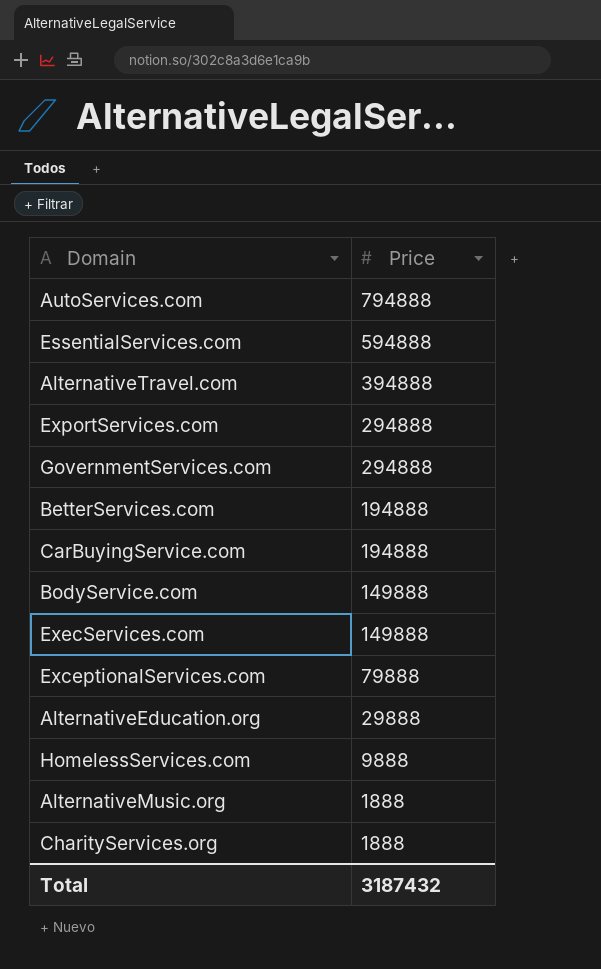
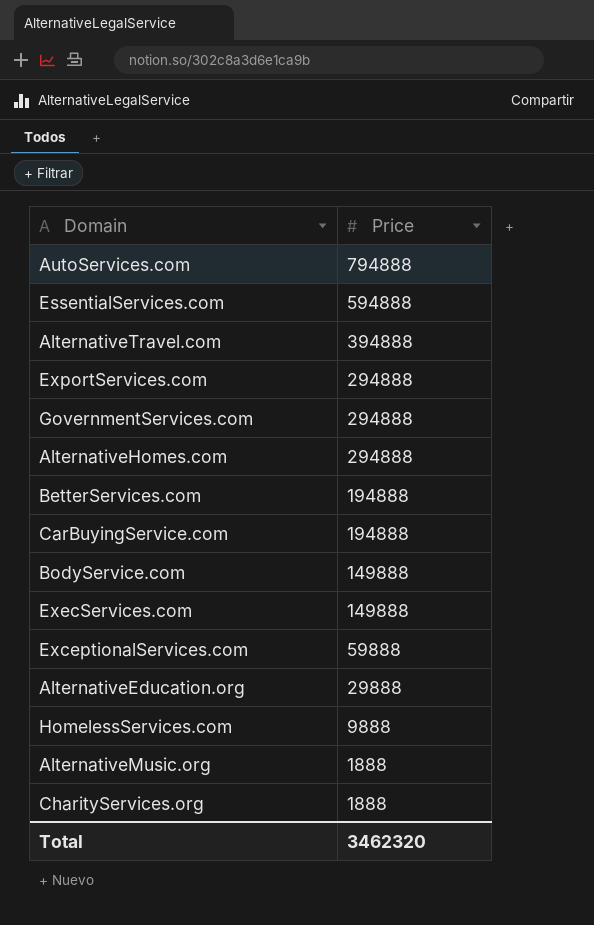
row AlternativeHomes.com: none -> 294888
ExceptionalServices.com | Price: 79888 -> 59888
Total | Price: 3187432 -> 3462320

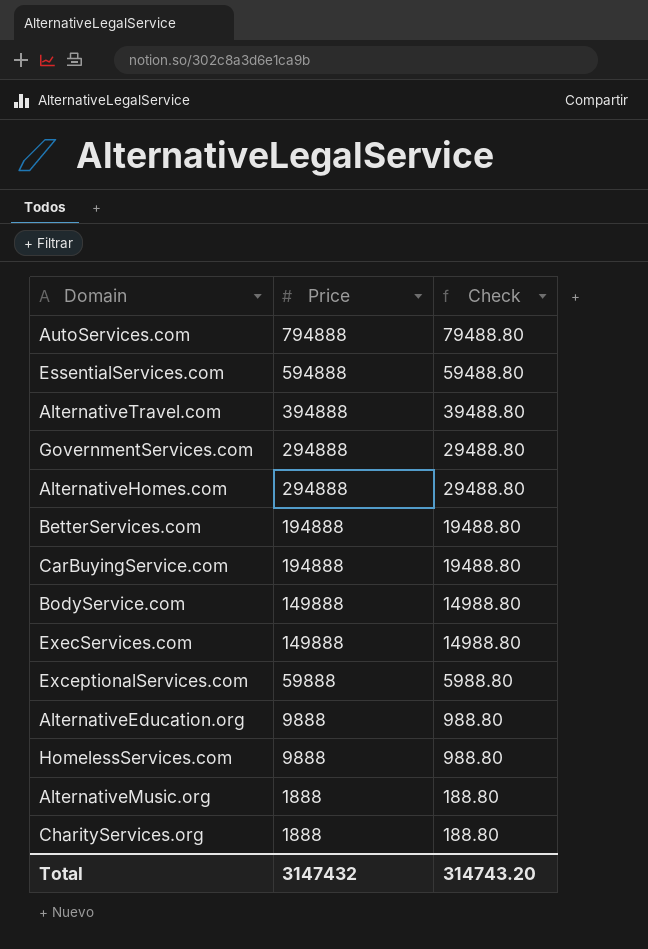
column Check | formula: none -> [Price] * 0.1
row ExportServices.com: 294888 -> none
AlternativeEducation.org | Price: 29888 -> 9888
Total | Price: 3462320 -> 3147432

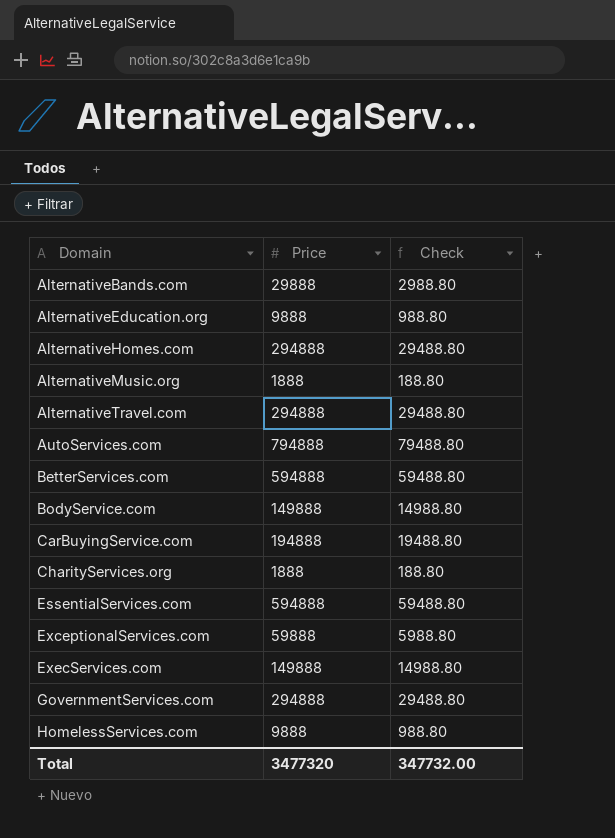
row order: Price descending -> Domain ascending
row AlternativeBands.com: none -> 29888 | 2988.80
AlternativeTravel.com | Price: 394888 -> 294888
AlternativeTravel.com | Check: 39488.80 -> 29488.80
BetterServices.com | Price: 194888 -> 594888
BetterServices.com | Check: 19488.80 -> 59488.80
Total | Price: 3147432 -> 3477320
Total | Check: 314743.20 -> 347732.00

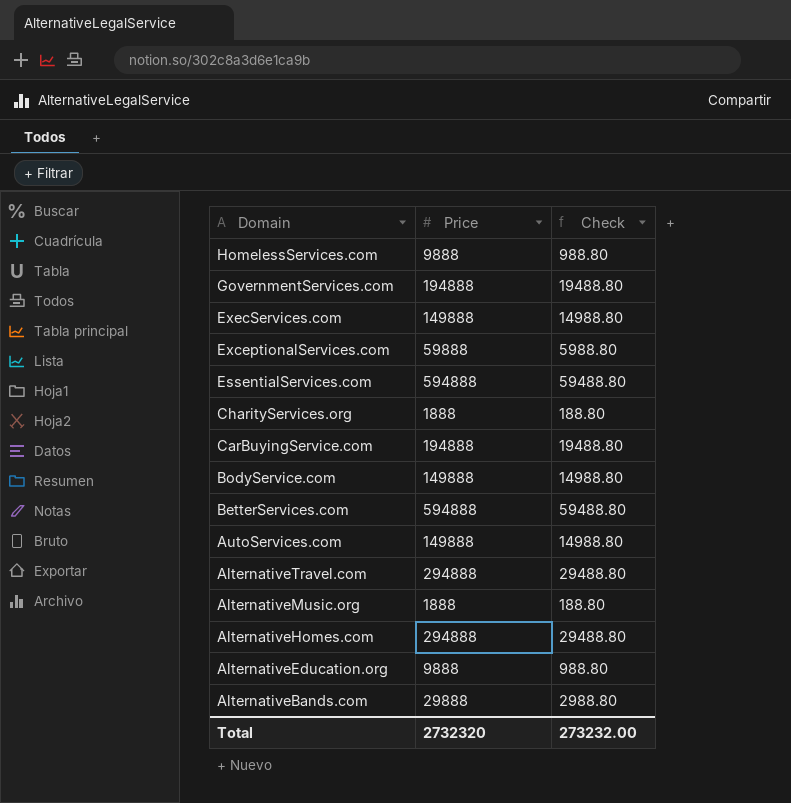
row order: Domain ascending -> Domain descending
GovernmentServices.com | Price: 294888 -> 194888
GovernmentServices.com | Check: 29488.80 -> 19488.80
AutoServices.com | Price: 794888 -> 149888
AutoServices.com | Check: 79488.80 -> 14988.80
Total | Price: 3477320 -> 2732320
Total | Check: 347732.00 -> 273232.00

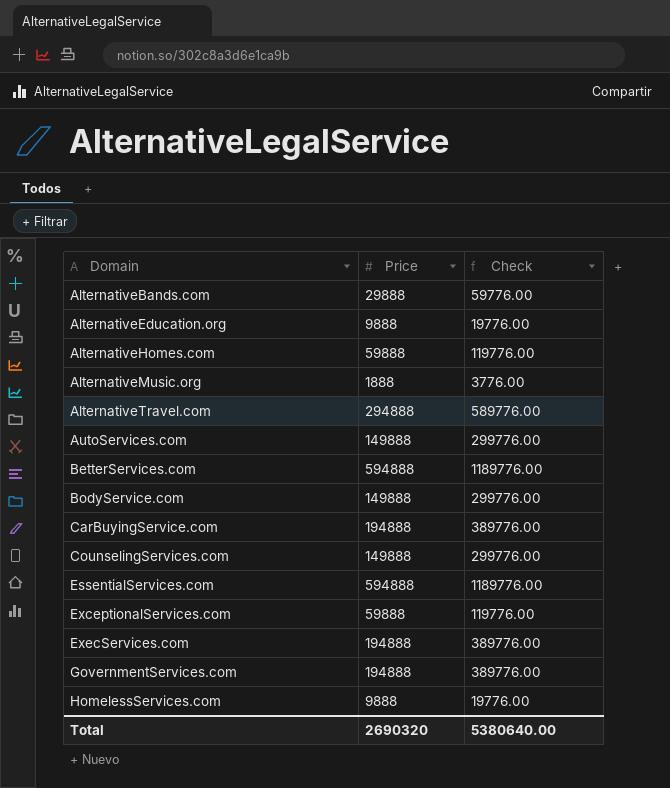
row order: Domain descending -> Domain ascending
column Check | formula: [Price] * 0.1 -> [Price] * 2
row CharityServices.org: 1888 | 188.80 -> none
AlternativeHomes.com | Price: 294888 -> 59888
row CounselingServices.com: none -> 149888 | 299776.00
ExecServices.com | Price: 149888 -> 194888
Total | Price: 2732320 -> 2690320
Total | Check: 273232.00 -> 5380640.00

